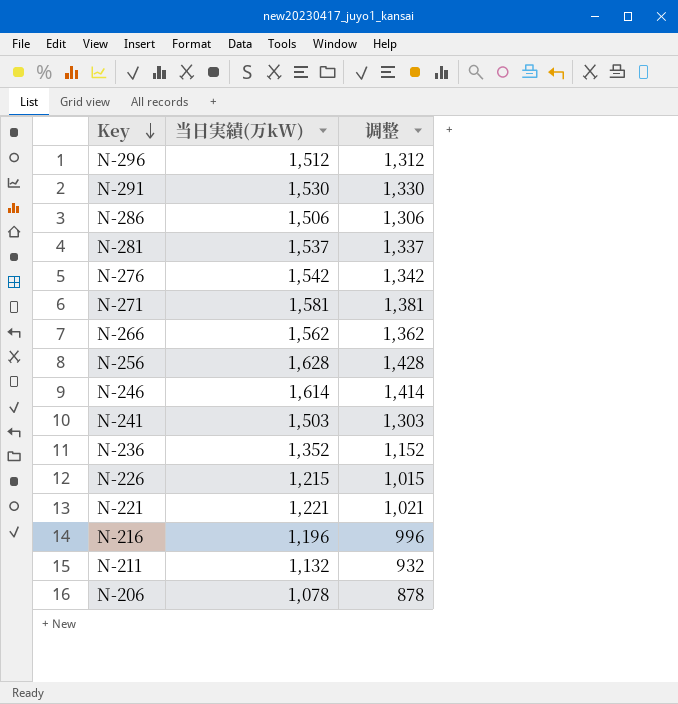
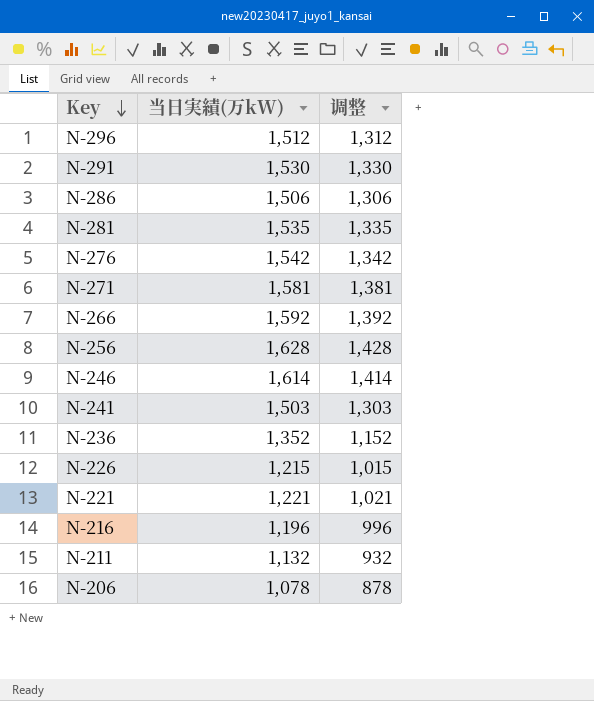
N-281 | 当日実績(万kW): 1,537 -> 1,535
N-281 | 调整: 1,337 -> 1,335
N-266 | 当日実績(万kW): 1,562 -> 1,592
N-266 | 调整: 1,362 -> 1,392

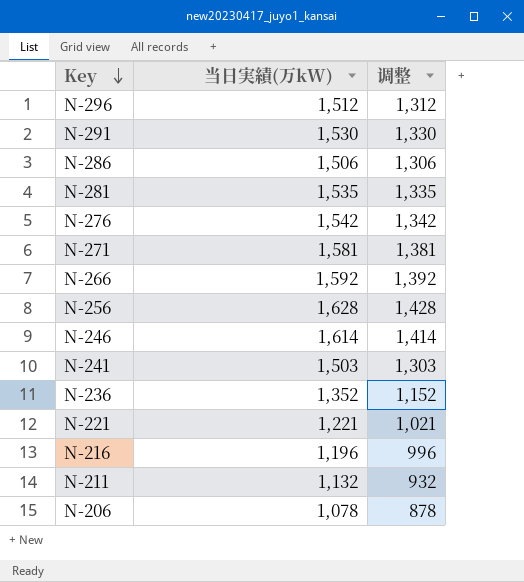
row N-226: 1,215 | 1,015 -> none

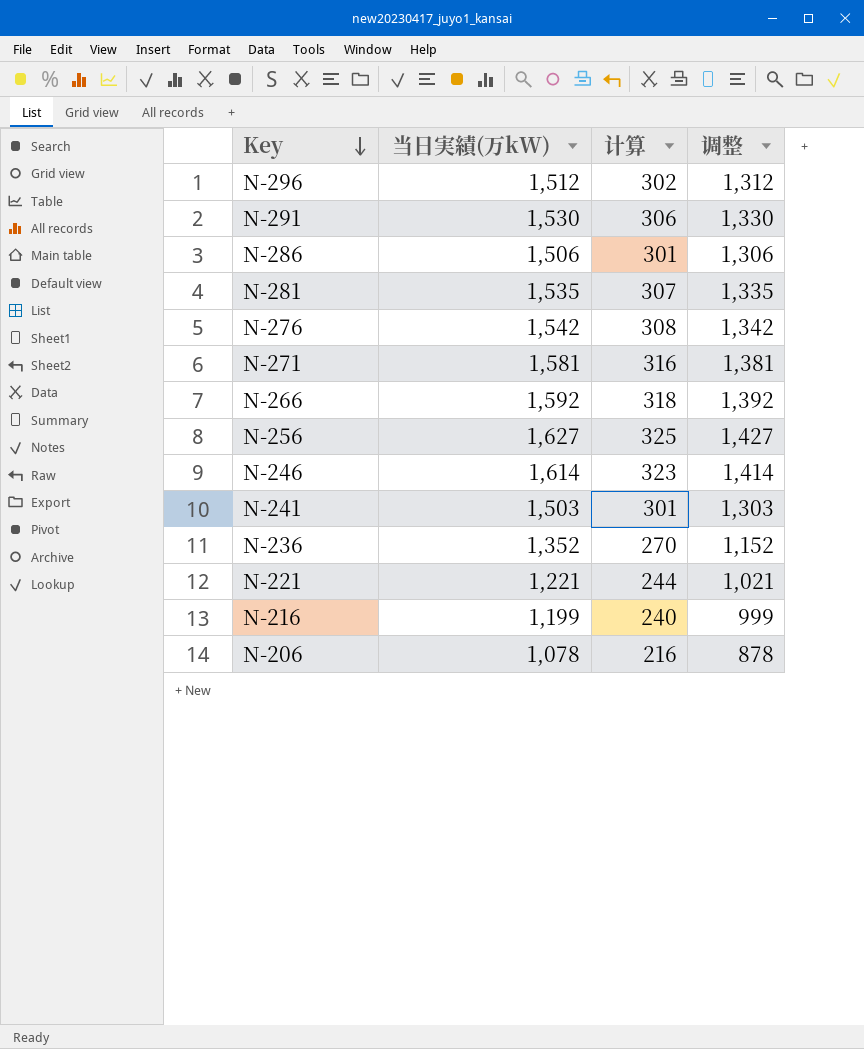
column 计算 | formula: none -> [当日実績(万kW)] * 0.2
row N-211: 1,132 | 932 -> none
N-256 | 当日実績(万kW): 1,628 -> 1,627
N-256 | 调整: 1,428 -> 1,427
N-216 | 当日実績(万kW): 1,196 -> 1,199
N-216 | 调整: 996 -> 999

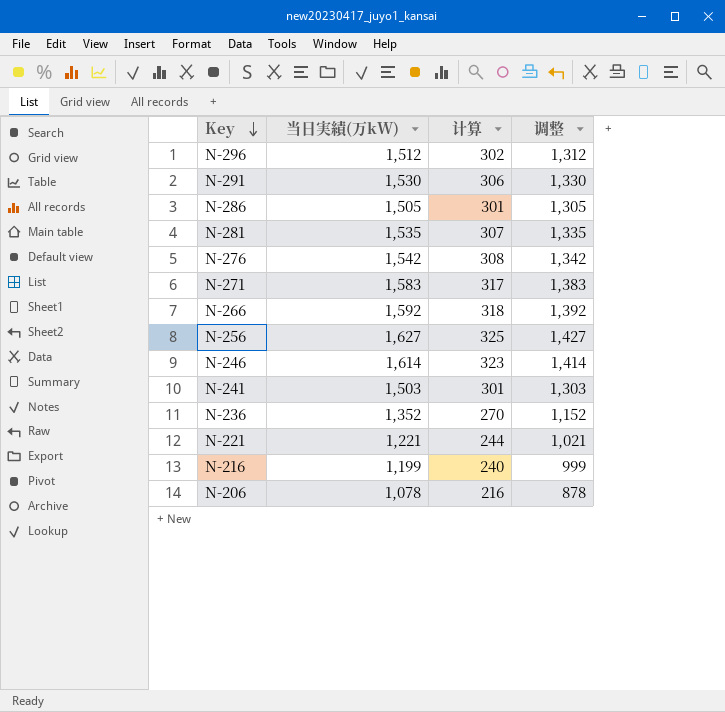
N-286 | 当日実績(万kW): 1,506 -> 1,505
N-286 | 调整: 1,306 -> 1,305
N-271 | 当日実績(万kW): 1,581 -> 1,583
N-271 | 计算: 316 -> 317
N-271 | 调整: 1,381 -> 1,383

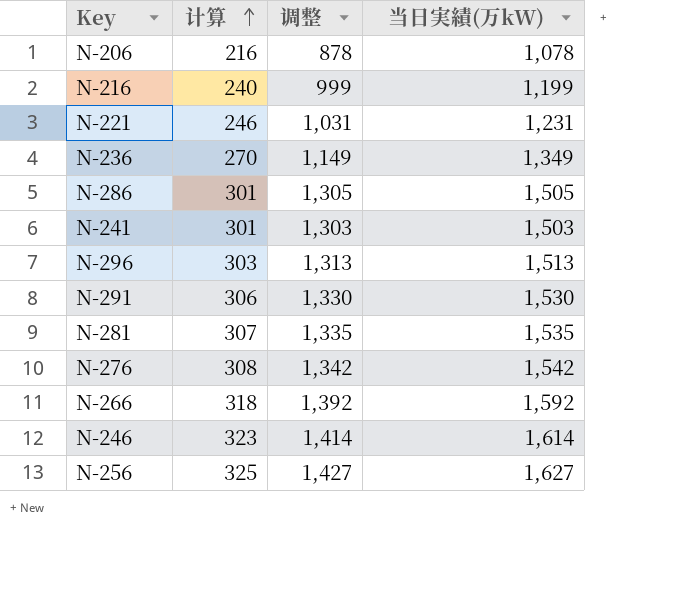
row order: Key descending -> 计算 ascending
column 当日実績(万kW) | position: 2 -> 4
row N-271: 1,583 | 317 | 1,383 -> none
N-221 | 计算: 244 -> 246
N-221 | 调整: 1,021 -> 1,031
N-221 | 当日実績(万kW): 1,221 -> 1,231
N-236 | 调整: 1,152 -> 1,149
N-236 | 当日実績(万kW): 1,352 -> 1,349
N-296 | 计算: 302 -> 303
N-296 | 调整: 1,312 -> 1,313
N-296 | 当日実績(万kW): 1,512 -> 1,513

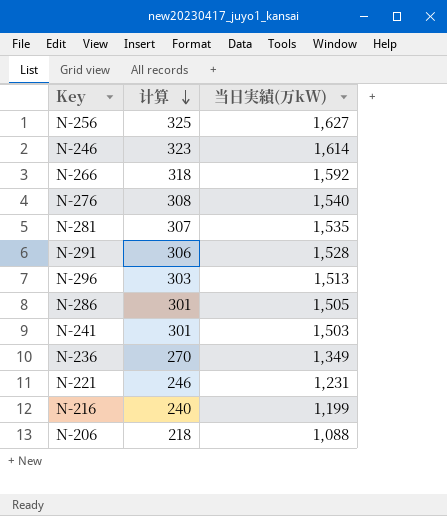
row order: 计算 ascending -> 计算 descending
column 调整 | formula: [当日実績(万kW)] - 200 -> none
N-276 | 当日実績(万kW): 1,542 -> 1,540
N-291 | 当日実績(万kW): 1,530 -> 1,528
N-206 | 计算: 216 -> 218
N-206 | 当日実績(万kW): 1,078 -> 1,088

